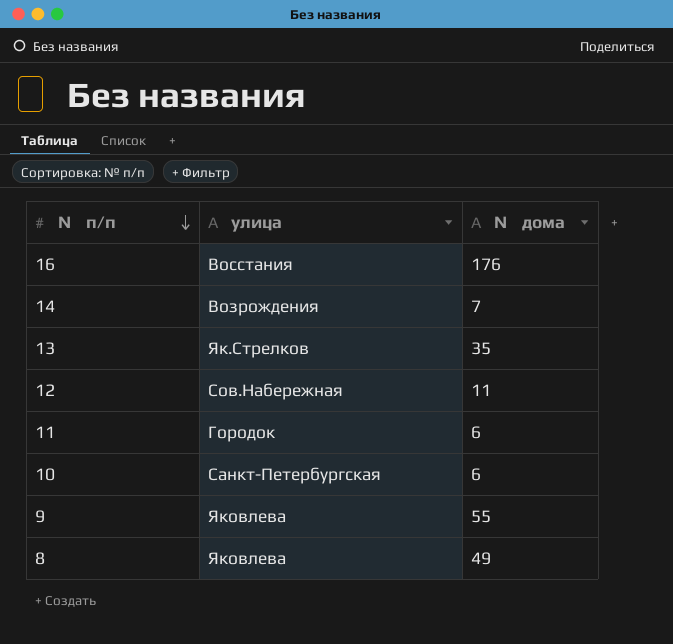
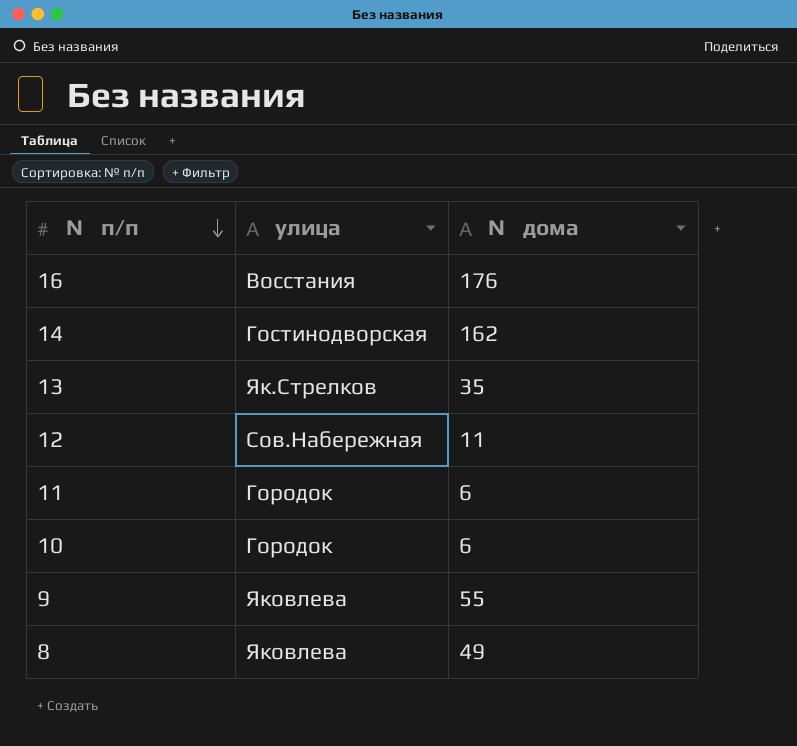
14 | улица: Возрождения -> Гостинодворская
14 | № дома: 7 -> 162
10 | улица: Санкт-Петербургская -> Городок

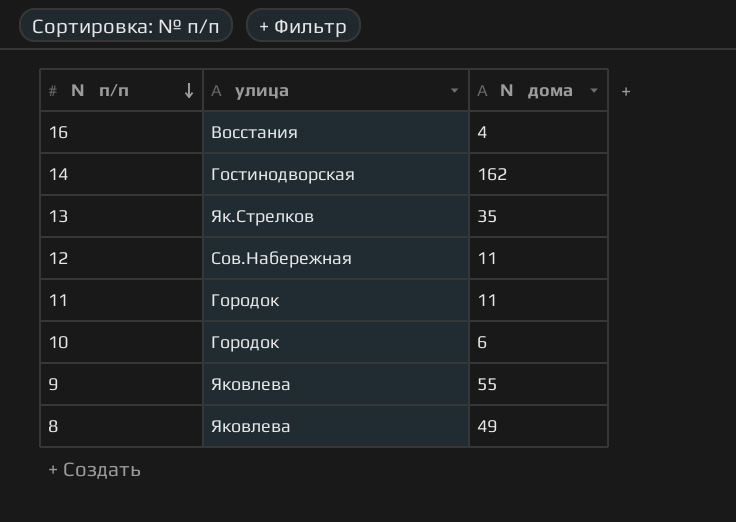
16 | № дома: 176 -> 4
11 | № дома: 6 -> 11

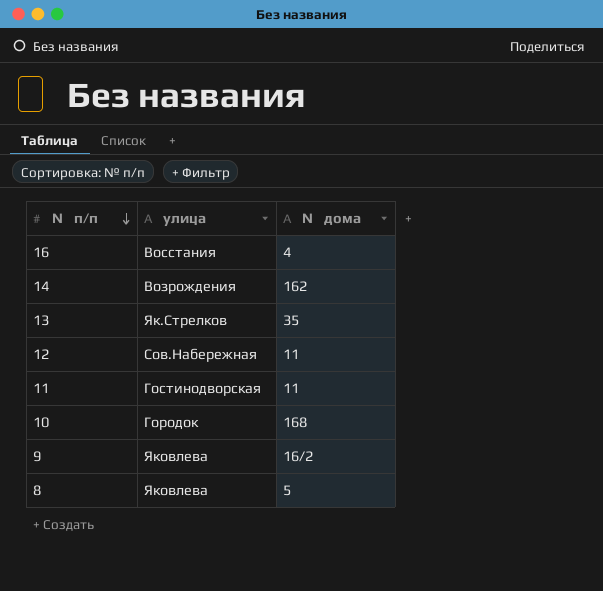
14 | улица: Гостинодворская -> Возрождения
11 | улица: Городок -> Гостинодворская
10 | № дома: 6 -> 168
9 | № дома: 55 -> 16/2
8 | № дома: 49 -> 5

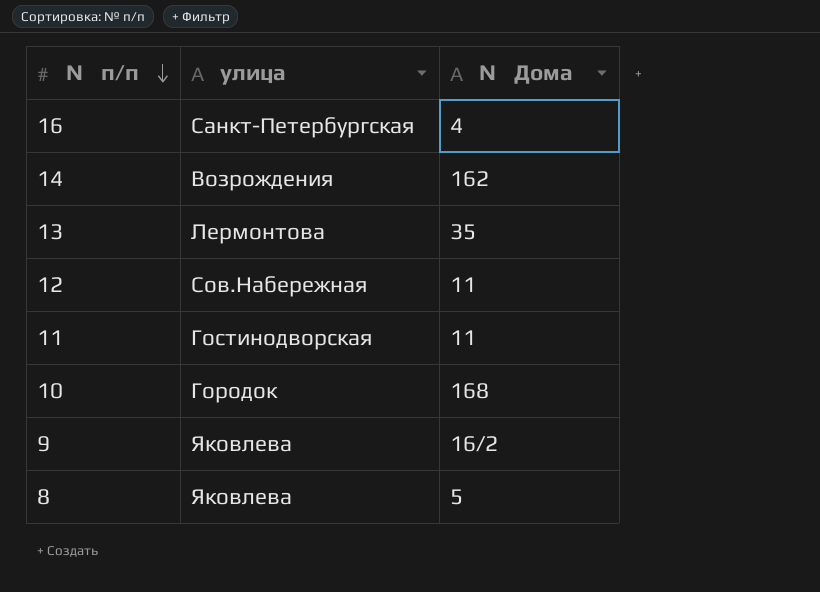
column name: № дома -> № Дома
16 | улица: Восстания -> Санкт-Петербургская
13 | улица: Як.Стрелков -> Лермонтова

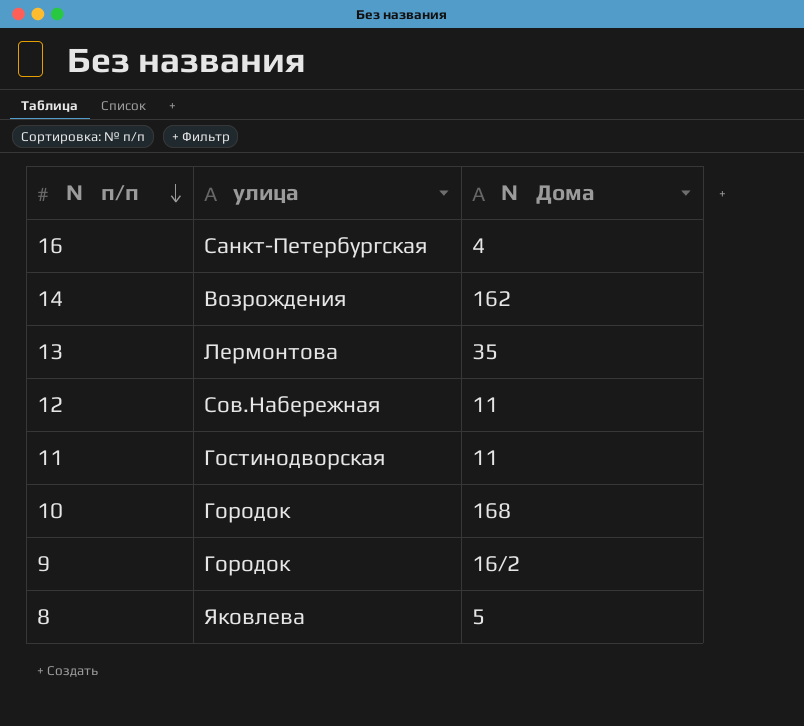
9 | улица: Яковлева -> Городок

